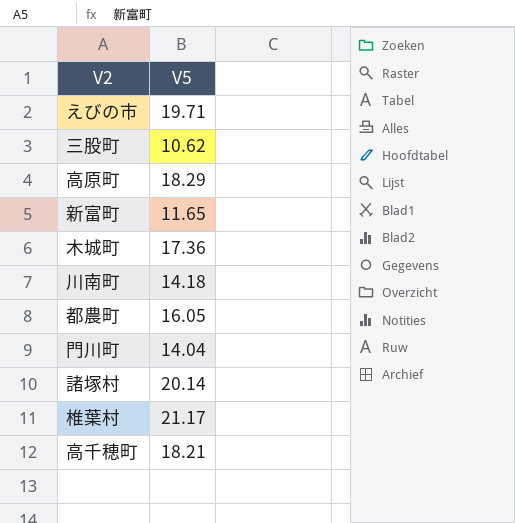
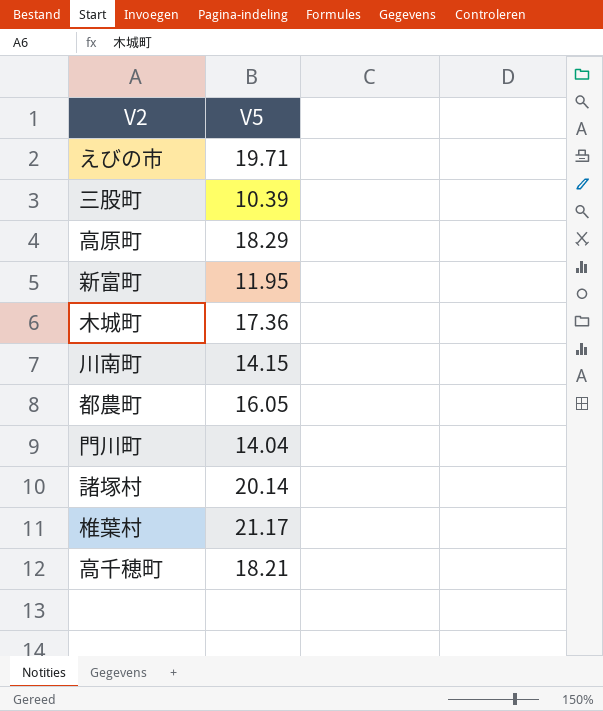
三股町 | V5: 10.62 -> 10.39
新富町 | V5: 11.65 -> 11.95
川南町 | V5: 14.18 -> 14.15

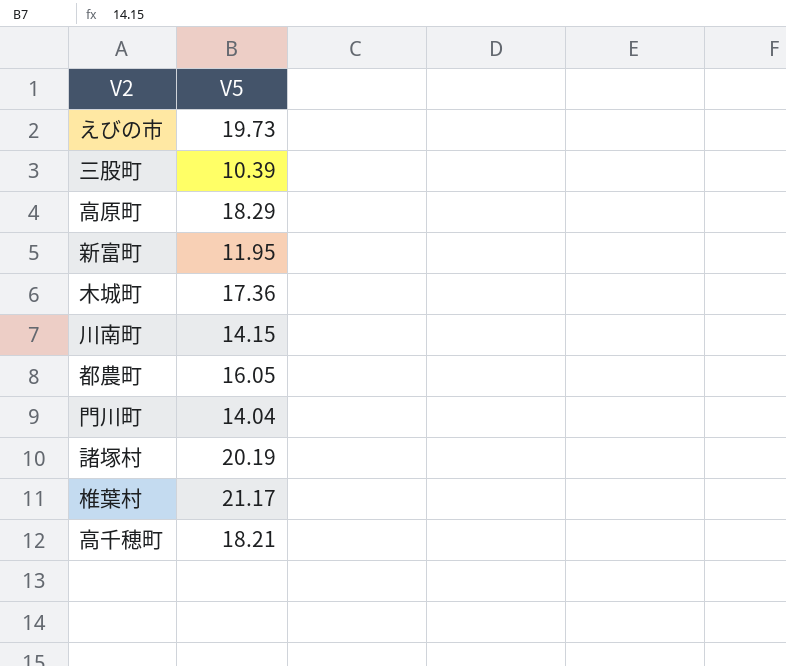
えびの市 | V5: 19.71 -> 19.73
諸塚村 | V5: 20.14 -> 20.19

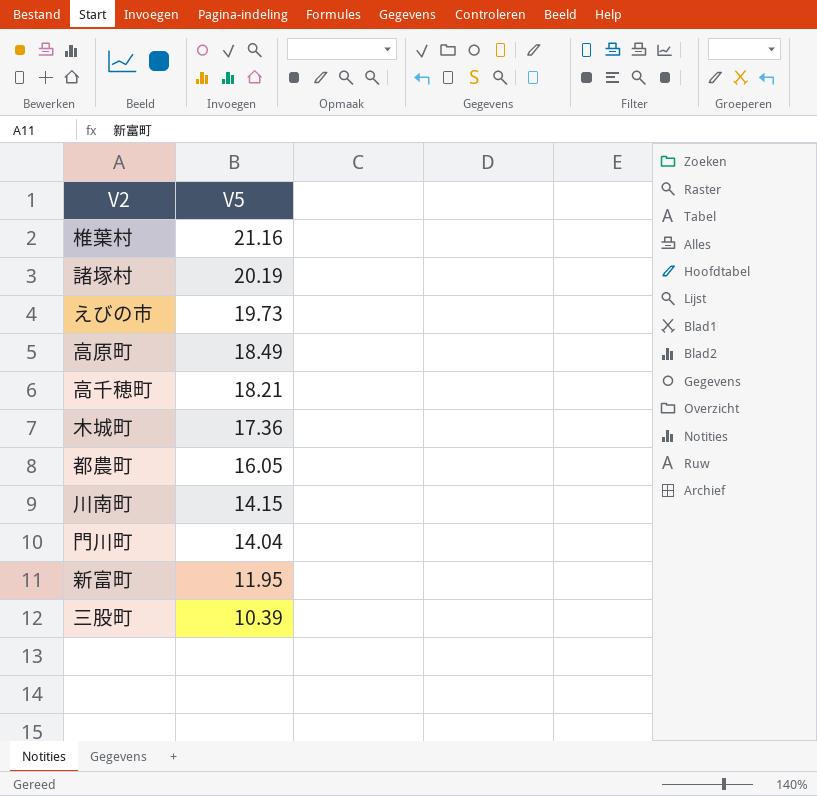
row order: none -> V5 descending
椎葉村 | V5: 21.17 -> 21.16
高原町 | V5: 18.29 -> 18.49

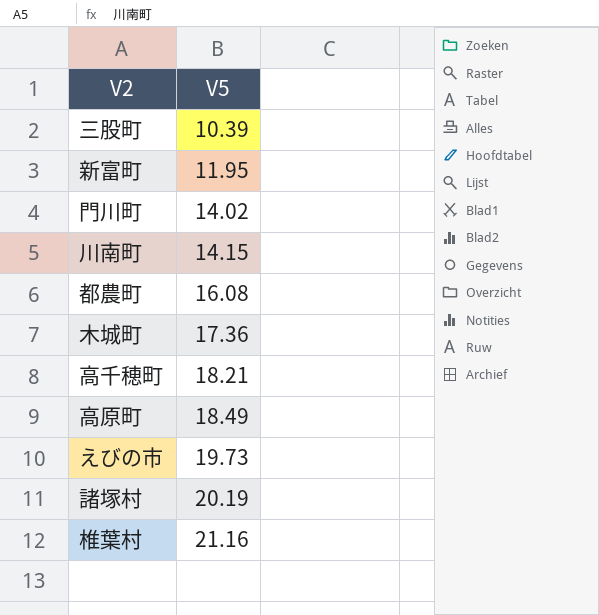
row order: V5 descending -> V5 ascending
門川町 | V5: 14.04 -> 14.02
都農町 | V5: 16.05 -> 16.08

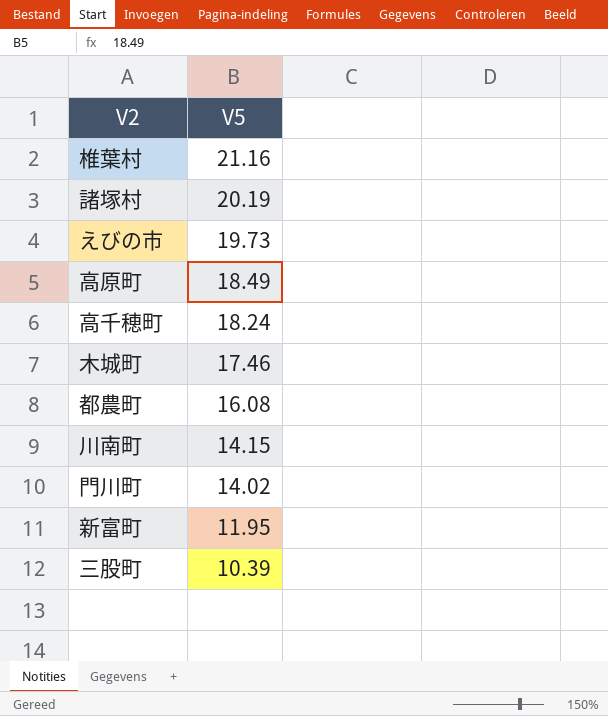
row order: V5 ascending -> V5 descending
高千穂町 | V5: 18.21 -> 18.24
木城町 | V5: 17.36 -> 17.46

